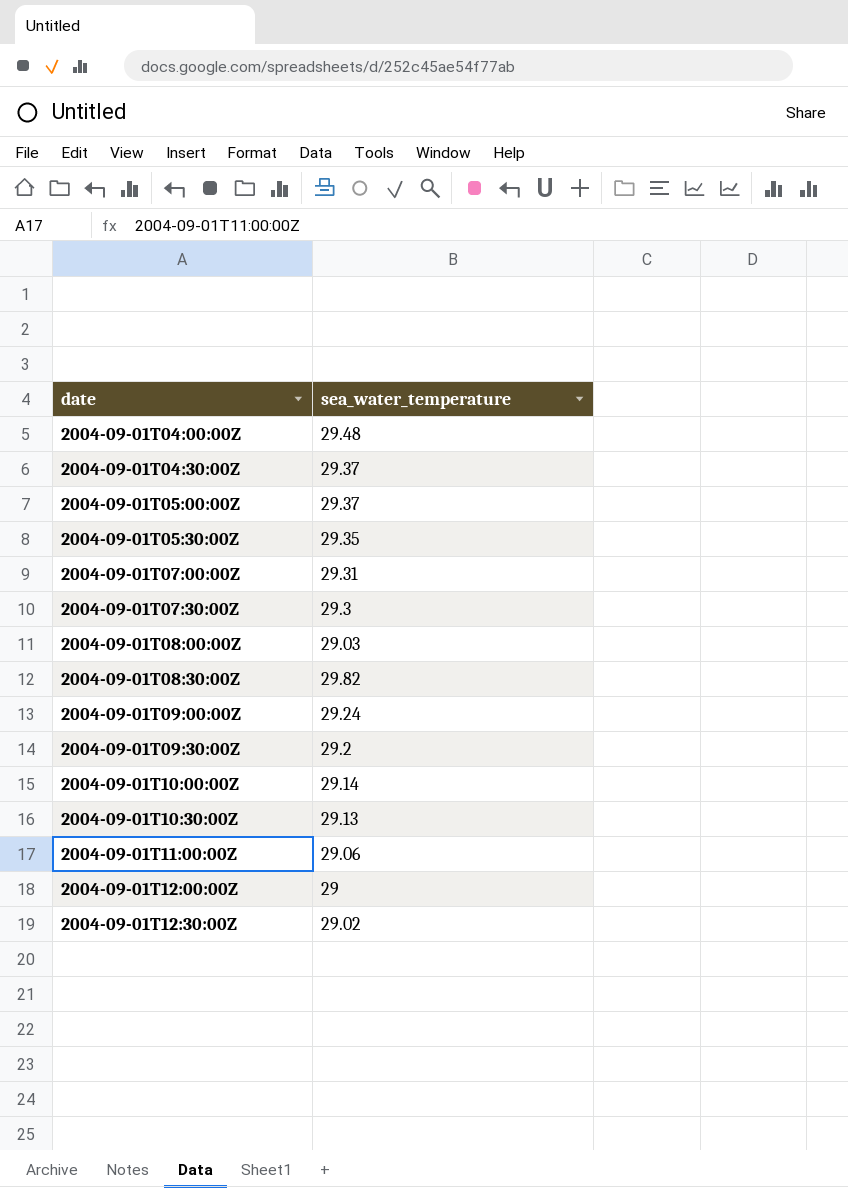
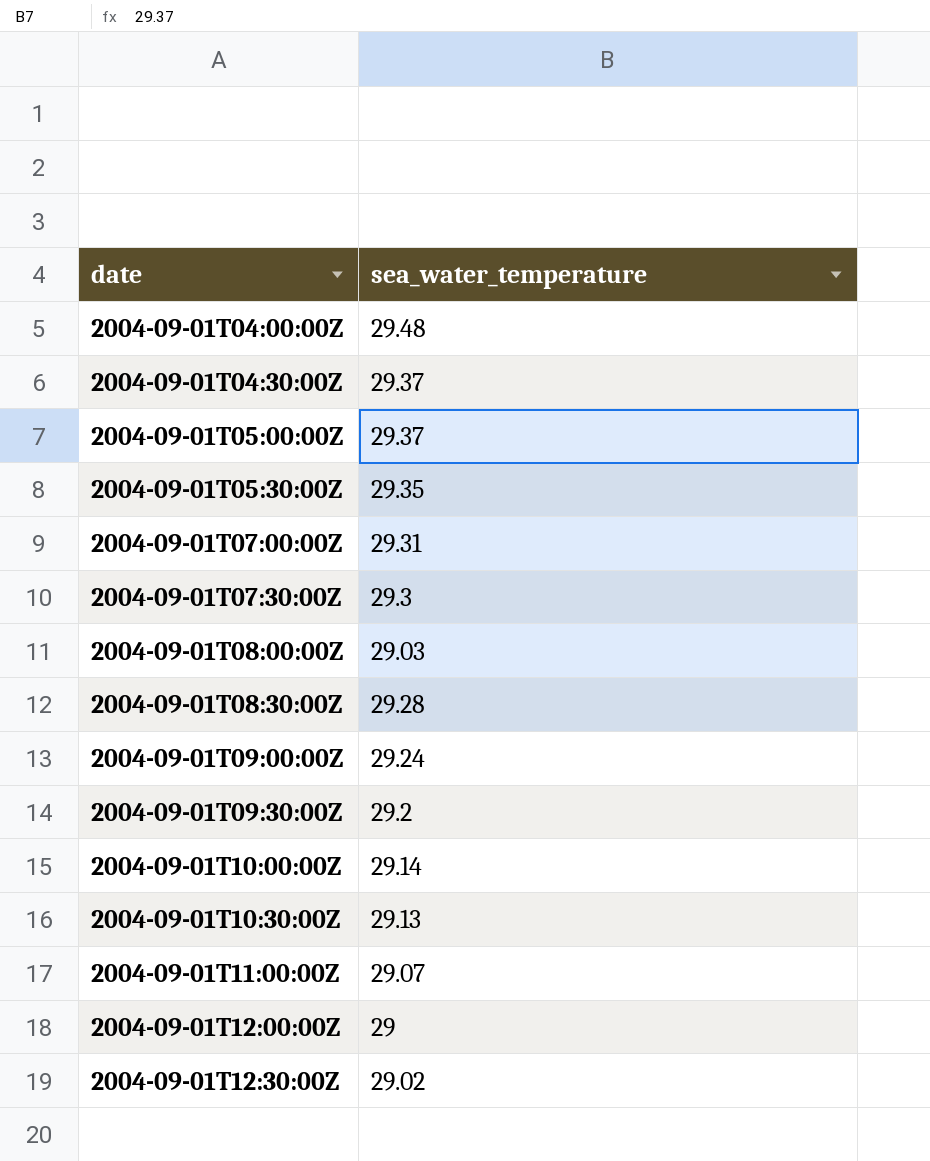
2004-09-01T08:30:00Z | sea_water_temperature: 29.82 -> 29.28
2004-09-01T11:00:00Z | sea_water_temperature: 29.06 -> 29.07

